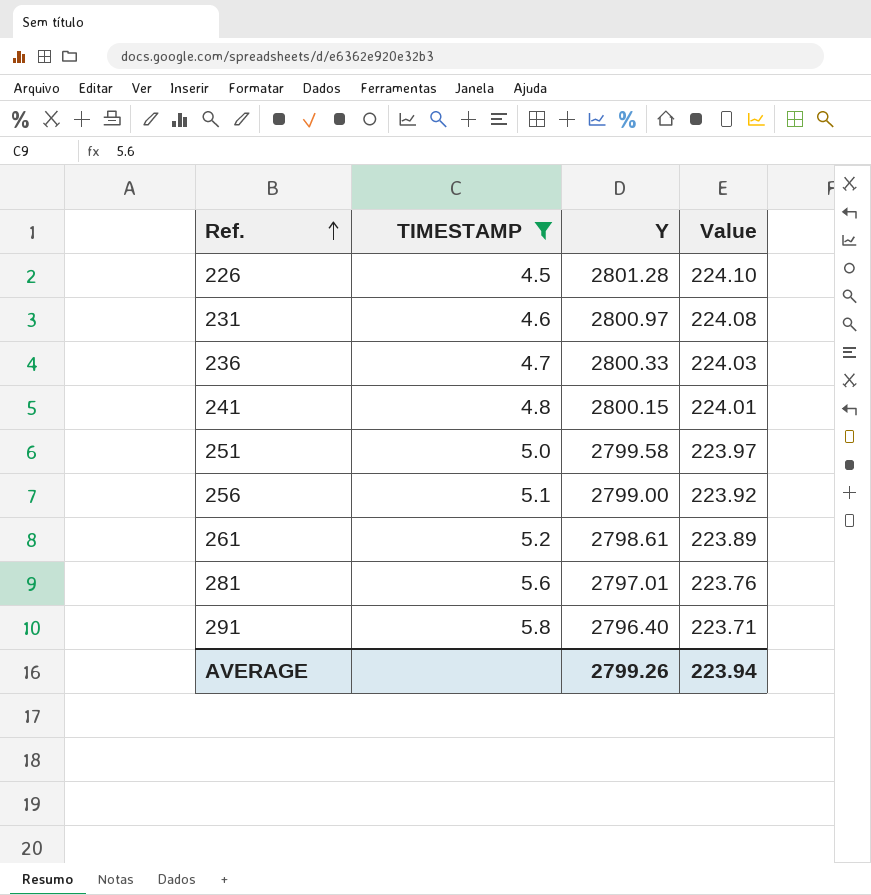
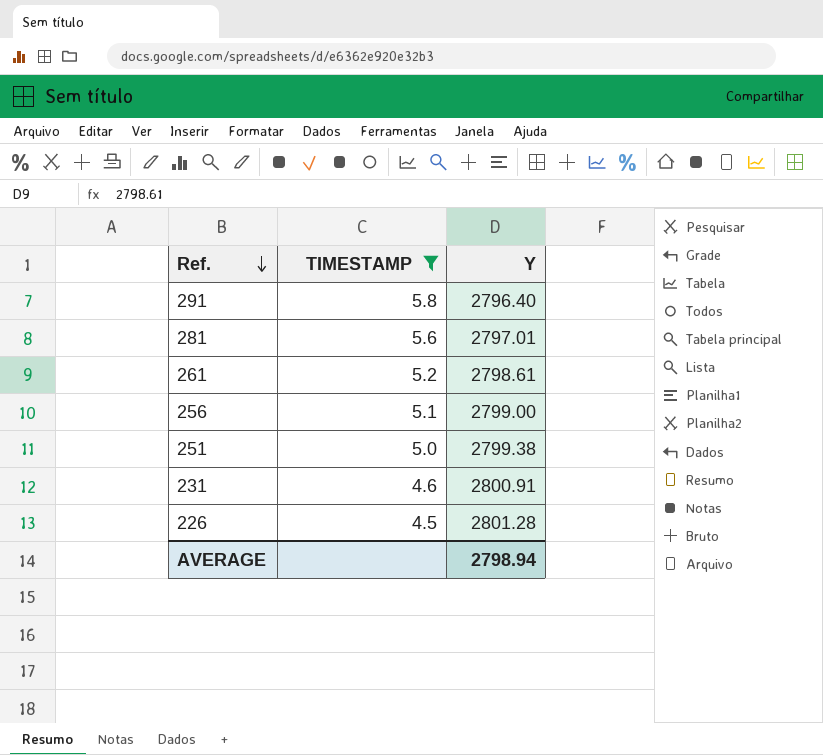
row order: Ref. ascending -> Ref. descending
column Value | formula: [Y] * 0.08 -> none
row 236: 4.7 | 2800.33 | 224.03 -> none
row 241: 4.8 | 2800.15 | 224.01 -> none
251 | Y: 2799.58 -> 2799.38
231 | Y: 2800.97 -> 2800.91
AVERAGE | Y: 2799.26 -> 2798.94

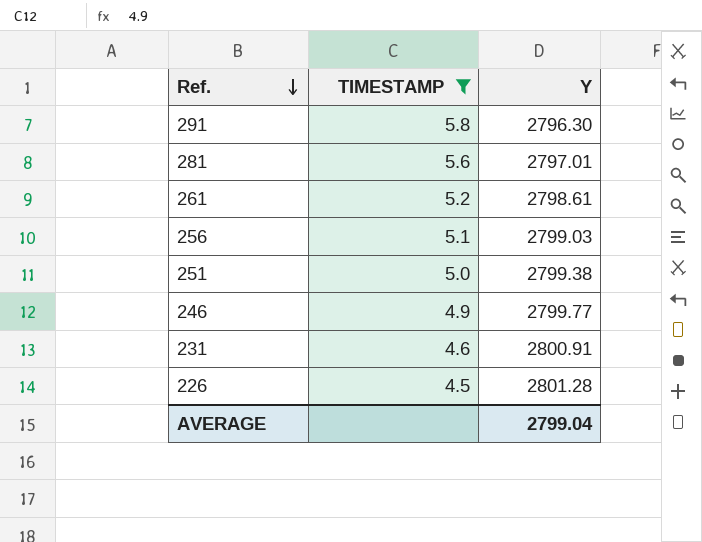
291 | Y: 2796.40 -> 2796.30
256 | Y: 2799.00 -> 2799.03
row 246: none -> 4.9 | 2799.77
AVERAGE | Y: 2798.94 -> 2799.04

